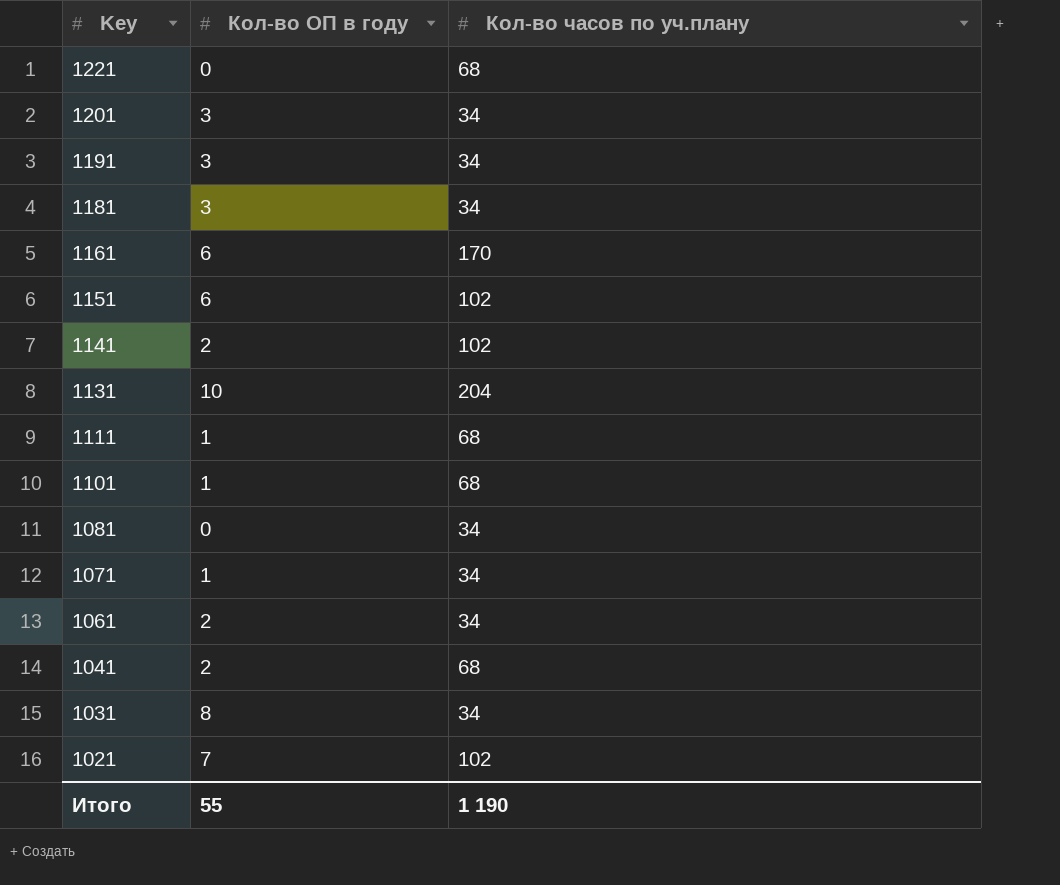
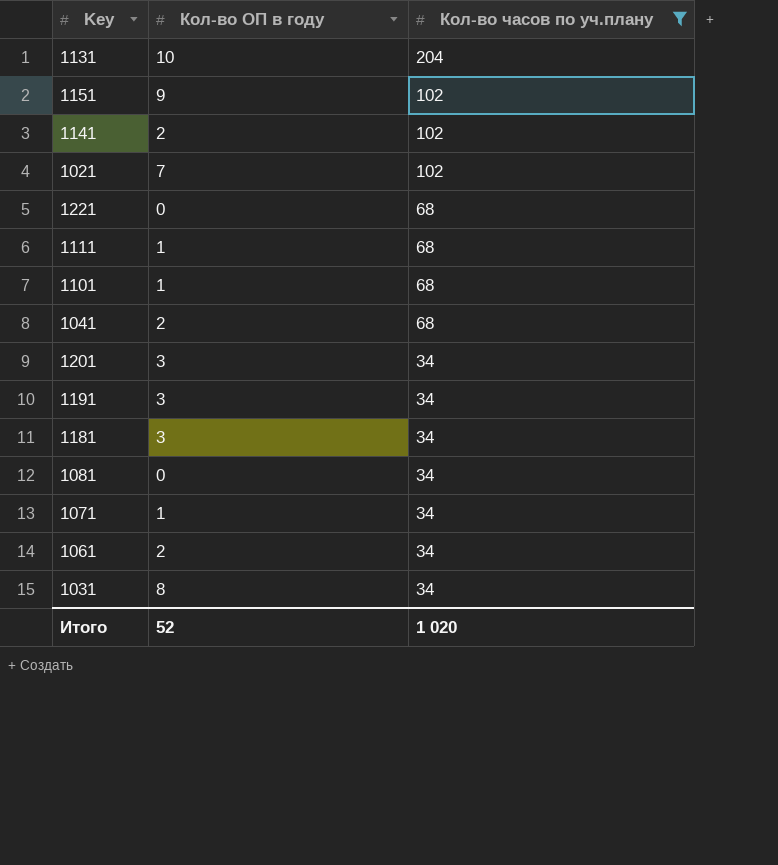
filter: none -> Кол-во часов по уч.плану != 170
row order: Key descending -> Кол-во часов по уч.плану descending
1151 | Кол-во ОП в году: 6 -> 9
Итого | Кол-во ОП в году: 55 -> 52
Итого | Кол-во часов по уч.плану: 1 190 -> 1 020

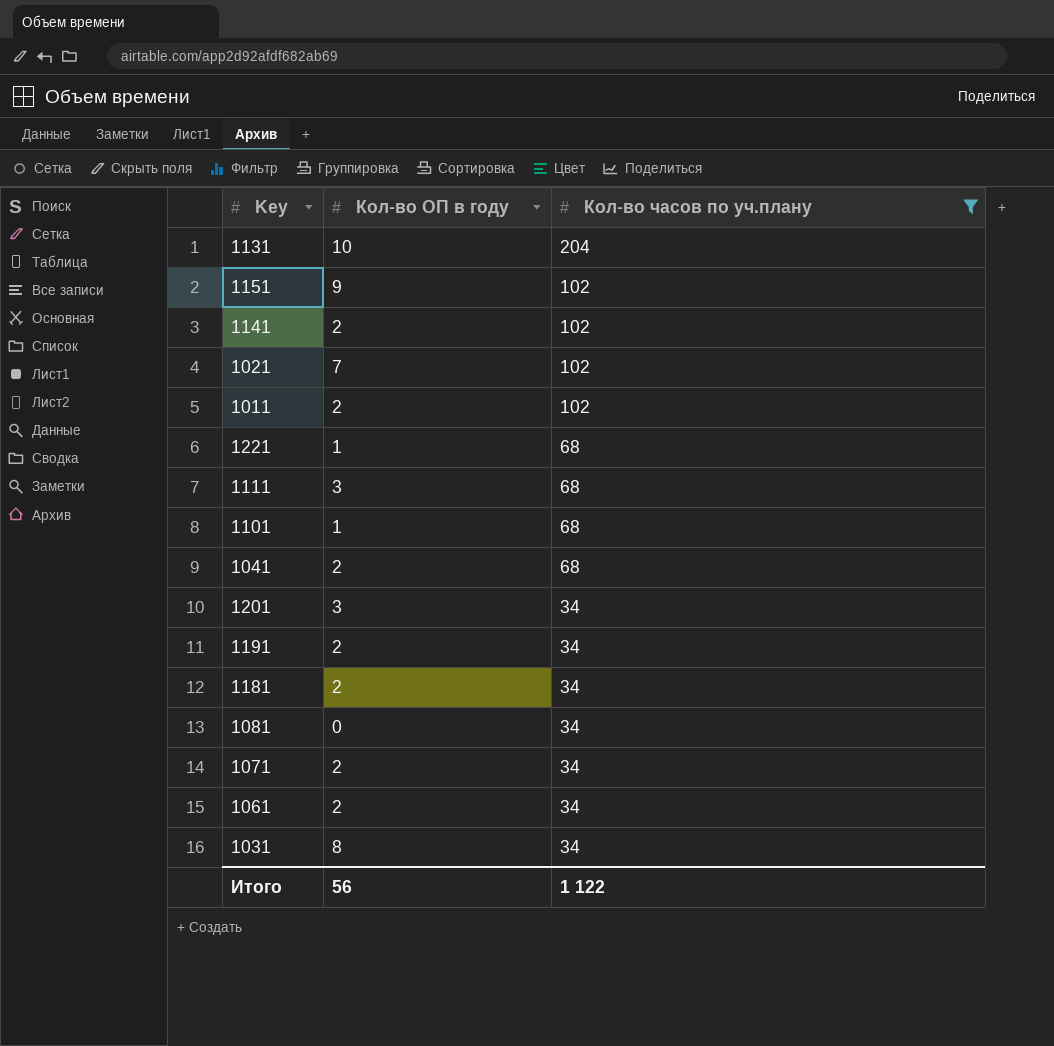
row 1011: none -> 2 | 102
1221 | Кол-во ОП в году: 0 -> 1
1111 | Кол-во ОП в году: 1 -> 3
1191 | Кол-во ОП в году: 3 -> 2
1181 | Кол-во ОП в году: 3 -> 2
1071 | Кол-во ОП в году: 1 -> 2
Итого | Кол-во ОП в году: 52 -> 56
Итого | Кол-во часов по уч.плану: 1 020 -> 1 122

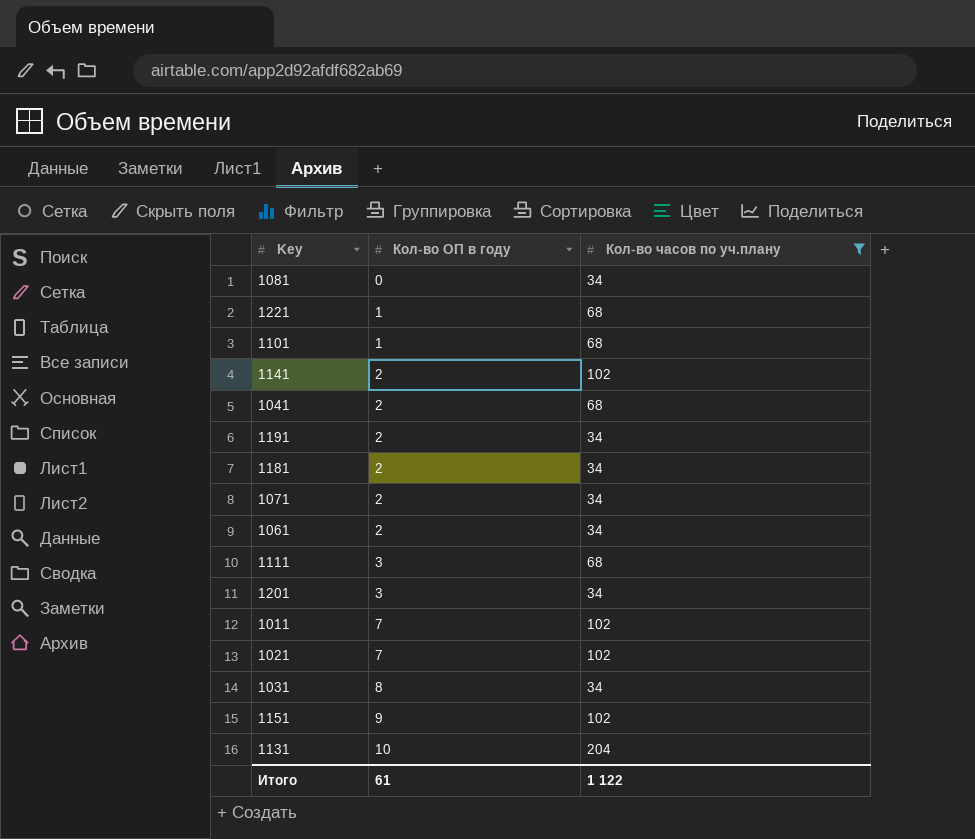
row order: Кол-во часов по уч.плану descending -> Кол-во ОП в году ascending
1011 | Кол-во ОП в году: 2 -> 7
Итого | Кол-во ОП в году: 56 -> 61

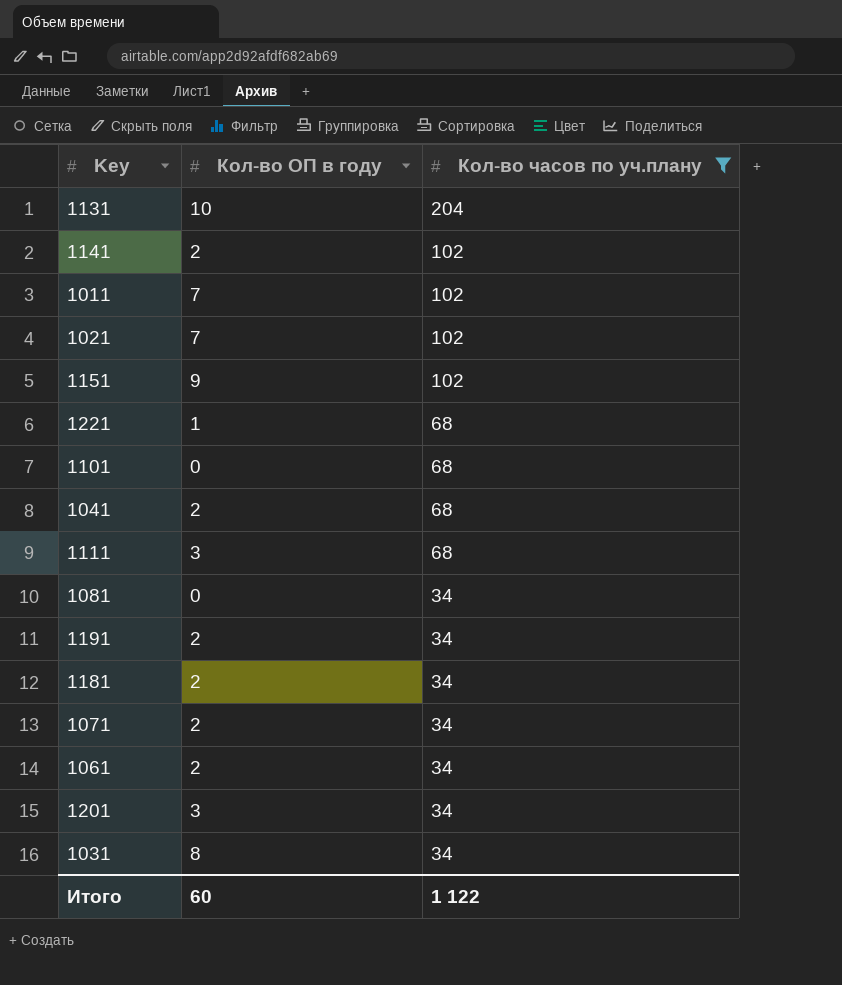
row order: Кол-во ОП в году ascending -> Кол-во часов по уч.плану descending
1101 | Кол-во ОП в году: 1 -> 0
Итого | Кол-во ОП в году: 61 -> 60

